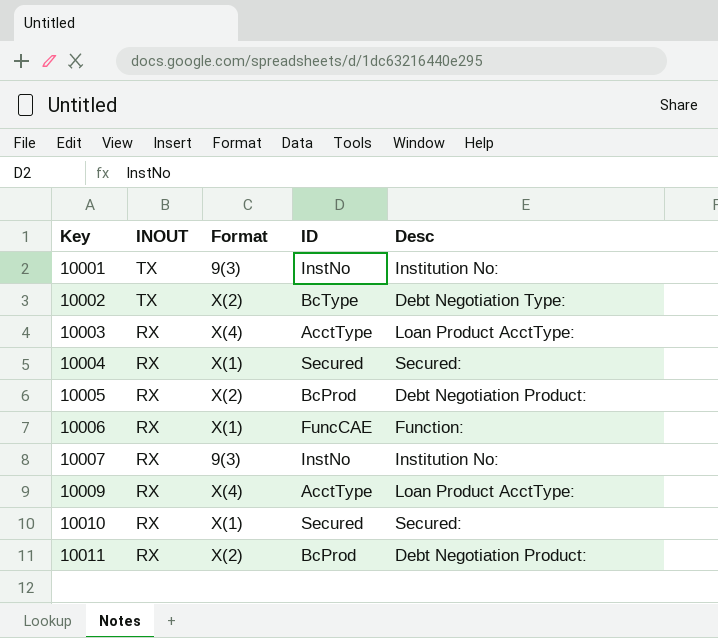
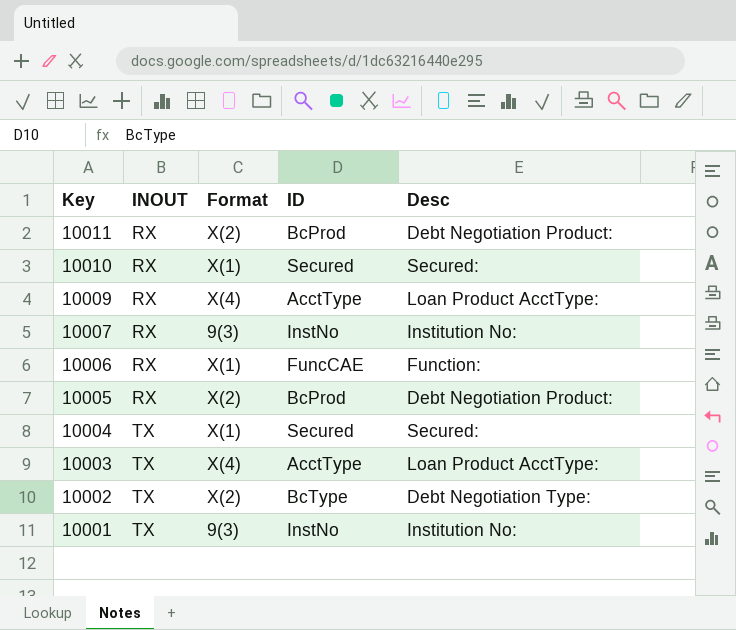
row order: Key ascending -> Key descending
10004 | INOUT: RX -> TX
10003 | INOUT: RX -> TX

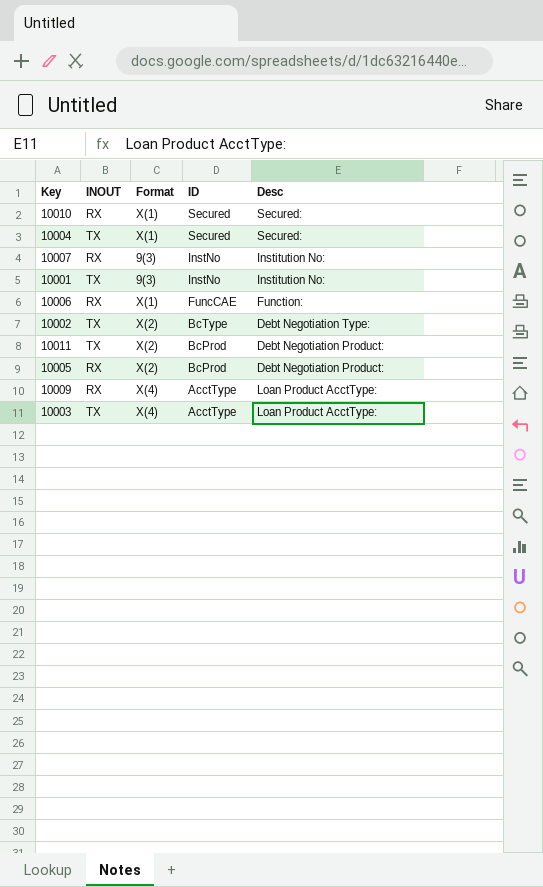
row order: Key descending -> ID descending
10011 | INOUT: RX -> TX

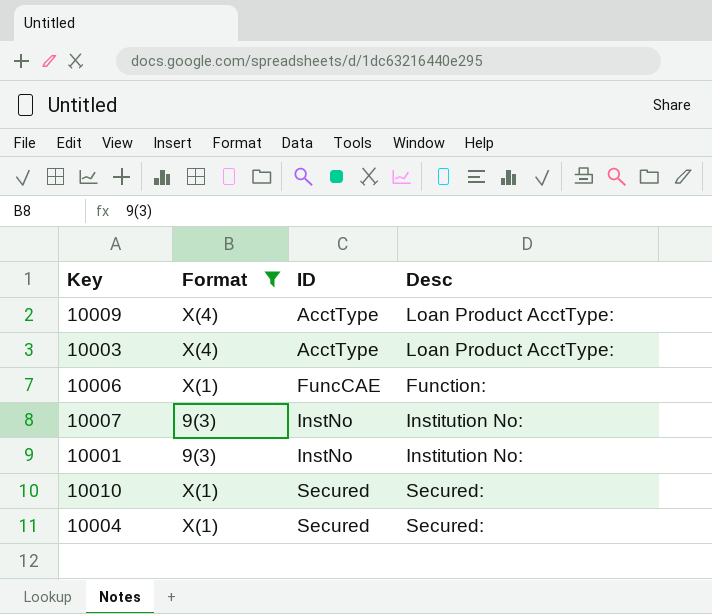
filter: none -> Format != X(2)
row order: ID descending -> ID ascending
column INOUT | position: 2 -> none

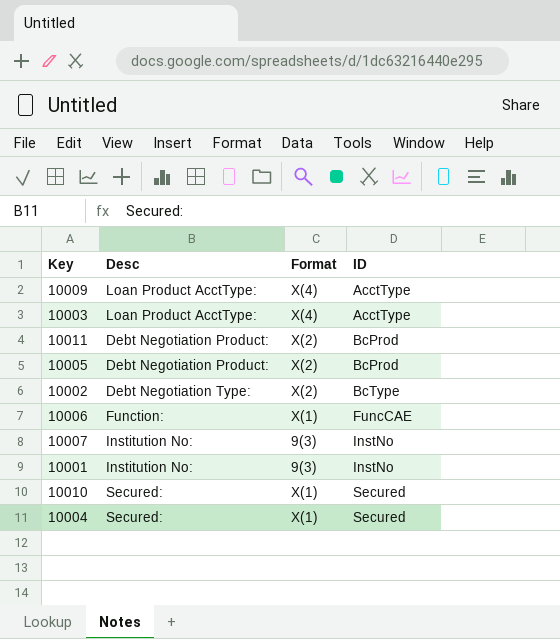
filter: Format != X(2) -> none
column Desc | position: 4 -> 2

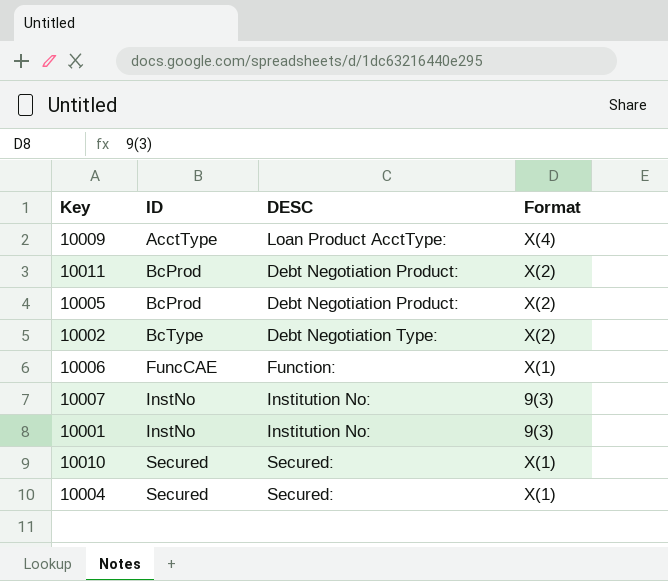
column ID | position: 4 -> 2
column name: Desc -> DESC
row 10003: Loan Product AcctType: | X(4) | AcctType -> none

